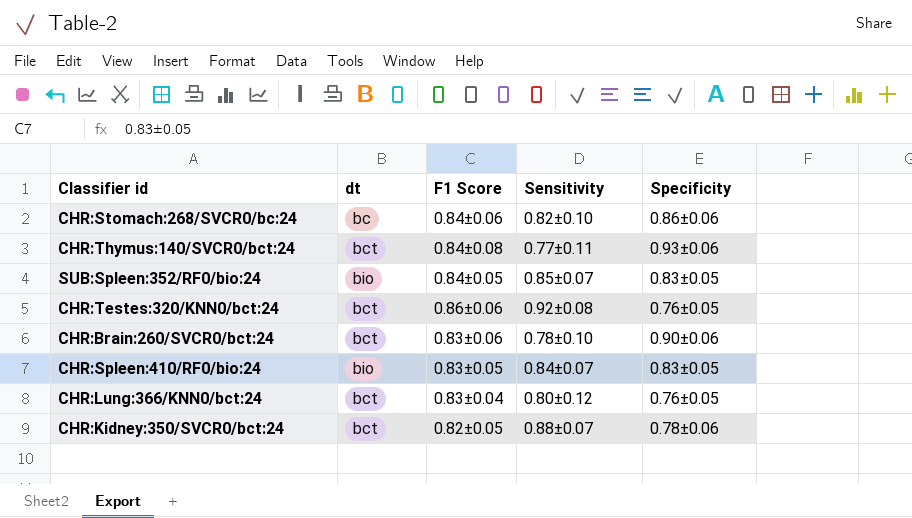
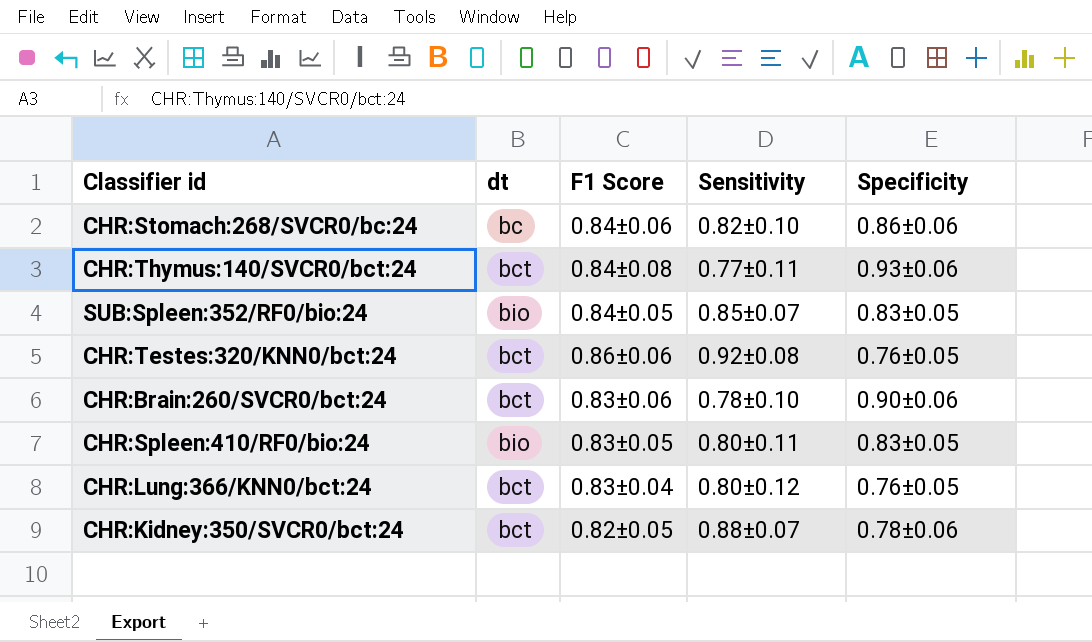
CHR:Spleen:410/RF0/bio:24 | Sensitivity: 0.84±0.07 -> 0.80±0.11

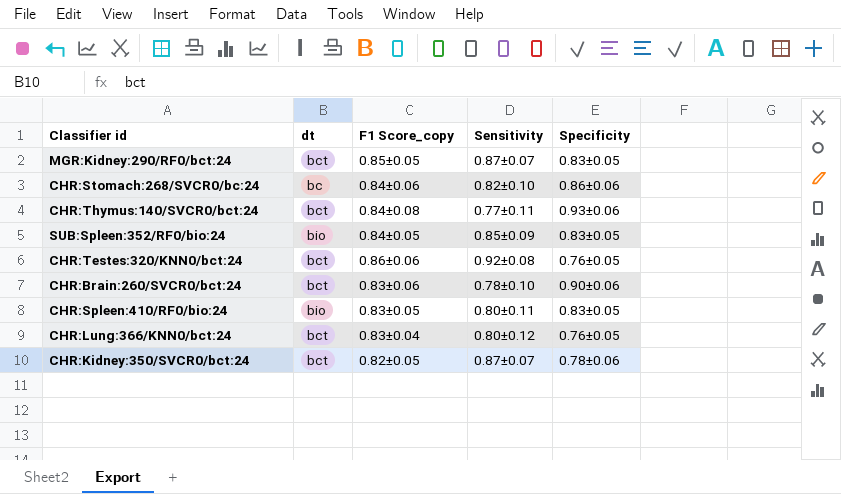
column name: F1 Score -> F1 Score_copy
row MGR:Kidney:290/RF0/bct:24: none -> bct | 0.85±0.05 | 0.87±0.07 | 0.83±0.05
SUB:Spleen:352/RF0/bio:24 | Sensitivity: 0.85±0.07 -> 0.85±0.09
CHR:Kidney:350/SVCR0/bct:24 | Sensitivity: 0.88±0.07 -> 0.87±0.07

